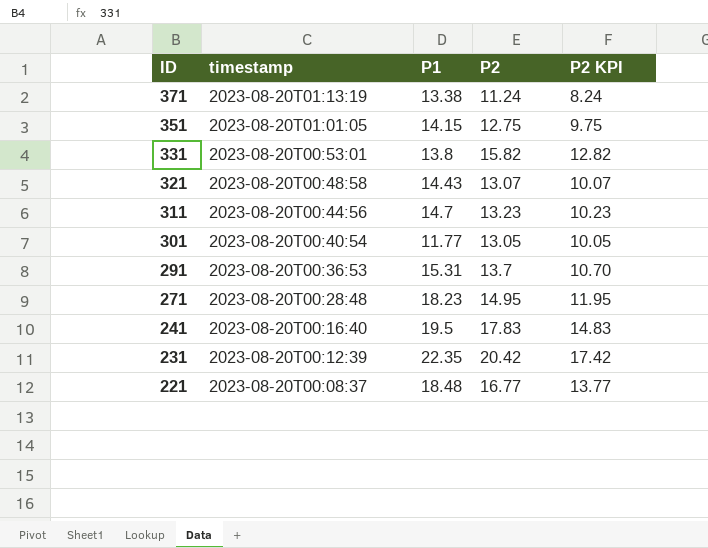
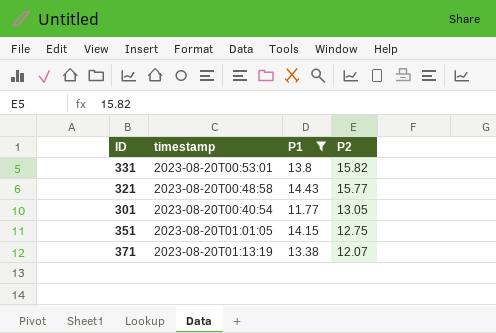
filter: none -> P1 <= 14.43
row order: ID descending -> P2 descending
column P2 KPI | formula: [P2] - 3 -> none
321 | P2: 13.07 -> 15.77
371 | P2: 11.24 -> 12.07

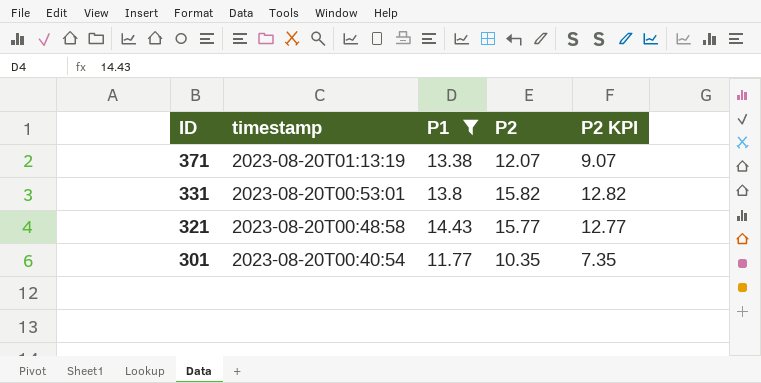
row order: P2 descending -> ID descending
column P2 KPI | formula: none -> [P2] - 3
row 351: 2023-08-20T01:01:05 | 14.15 | 12.75 -> none
301 | P2: 13.05 -> 10.35

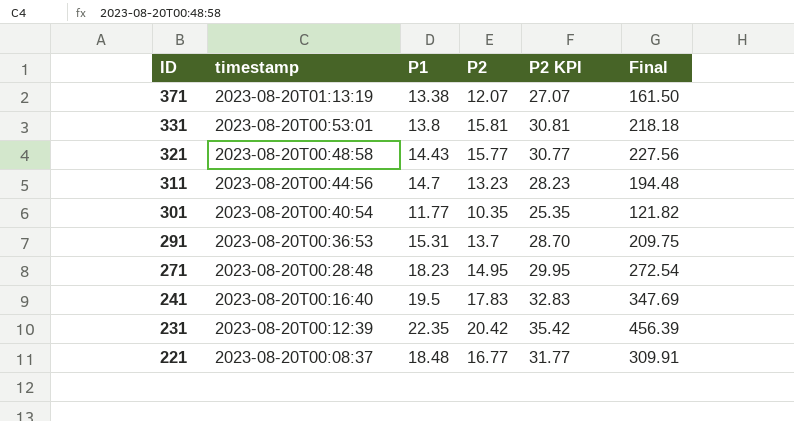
filter: P1 <= 14.43 -> none
column P2 KPI | formula: [P2] - 3 -> [P2] + 15
column Final | formula: none -> [P1] * [P2]
331 | P2: 15.82 -> 15.81

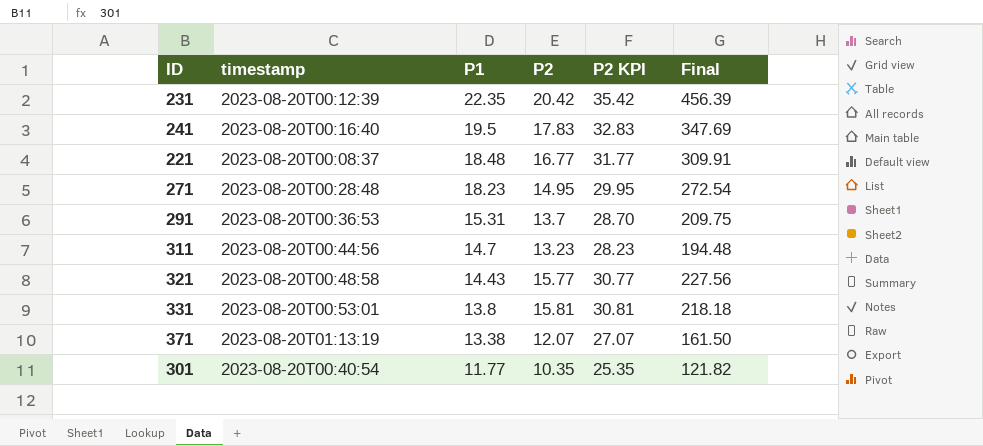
row order: ID descending -> P1 descending

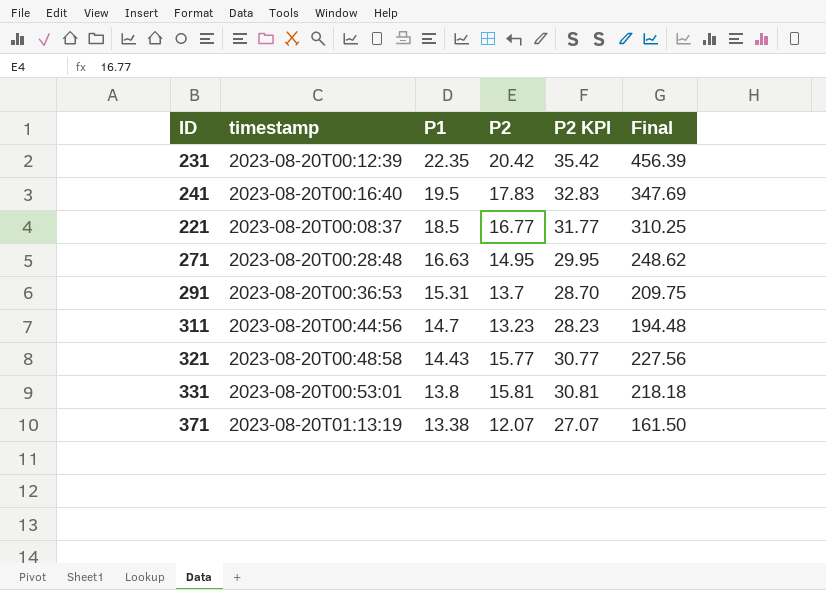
row 301: 2023-08-20T00:40:54 | 11.77 | 10.35 | 25.35 | 121.82 -> none
221 | P1: 18.48 -> 18.5
221 | Final: 309.91 -> 310.25
271 | P1: 18.23 -> 16.63
271 | Final: 272.54 -> 248.62

